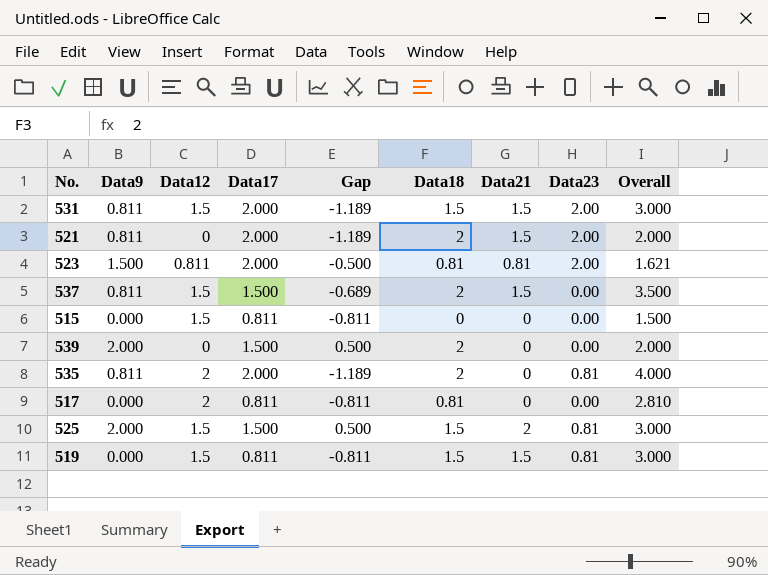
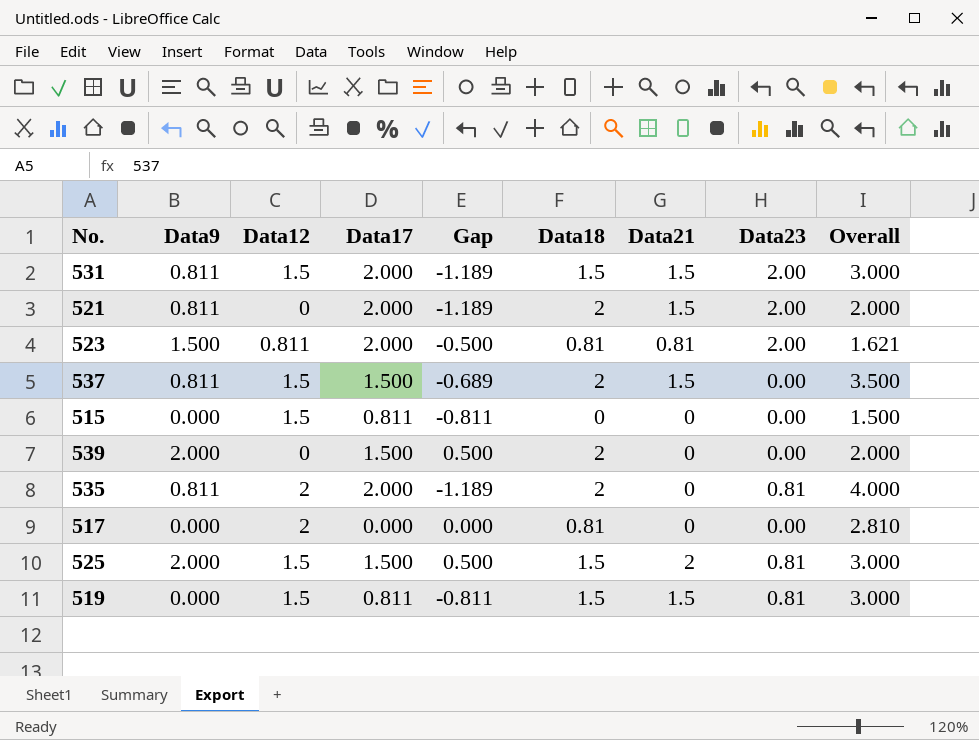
517 | Data17: 0.811 -> 0.000
517 | Gap: -0.811 -> 0.000

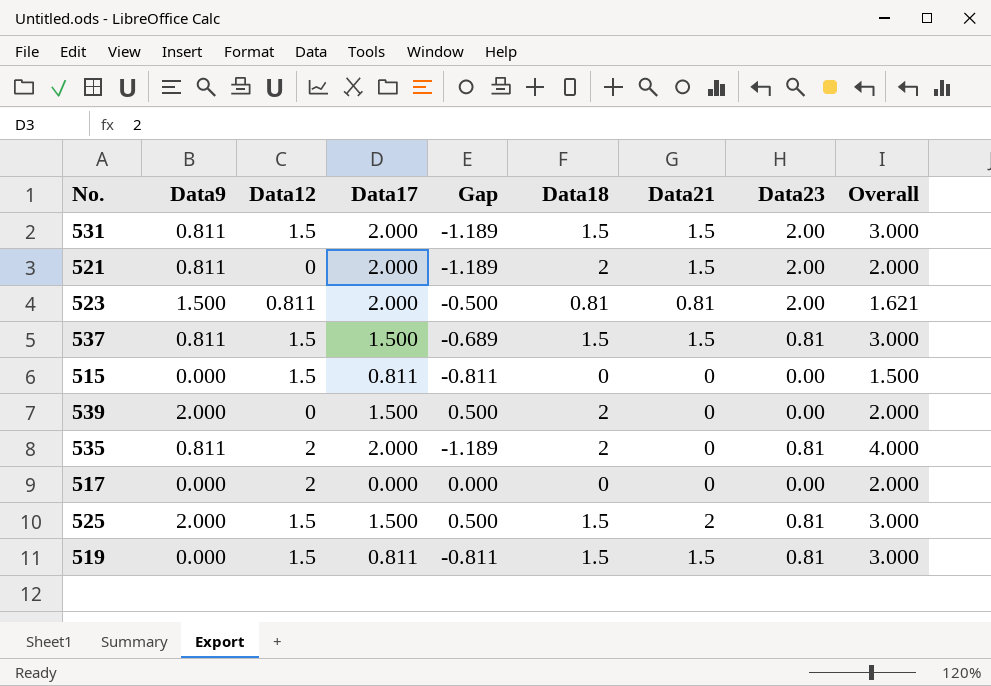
537 | Data18: 2 -> 1.5
537 | Data23: 0.00 -> 0.81
537 | Overall: 3.500 -> 3.000
517 | Data18: 0.81 -> 0
517 | Overall: 2.810 -> 2.000

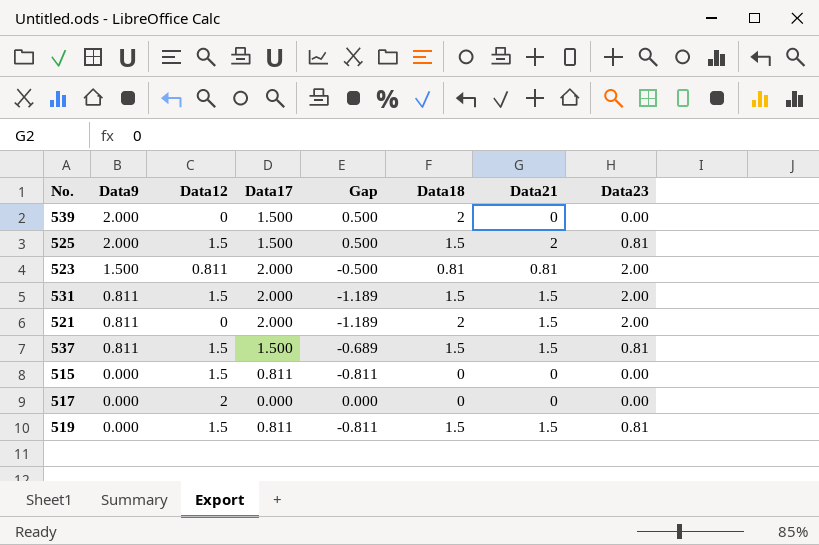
row order: none -> Data9 descending
column Overall | formula: [Data12] + [Data18] -> none
row 535: 0.811 | 2 | 2.000 | -1.189 | 2 | 0 | 0.81 | 4.000 -> none

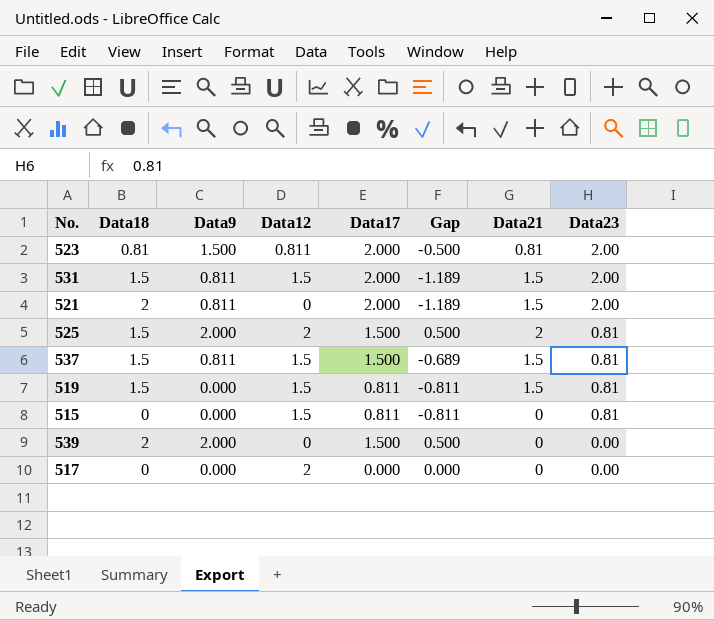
row order: Data9 descending -> Data23 descending
column Data18 | position: 6 -> 2
525 | Data12: 1.5 -> 2
515 | Data23: 0.00 -> 0.81

